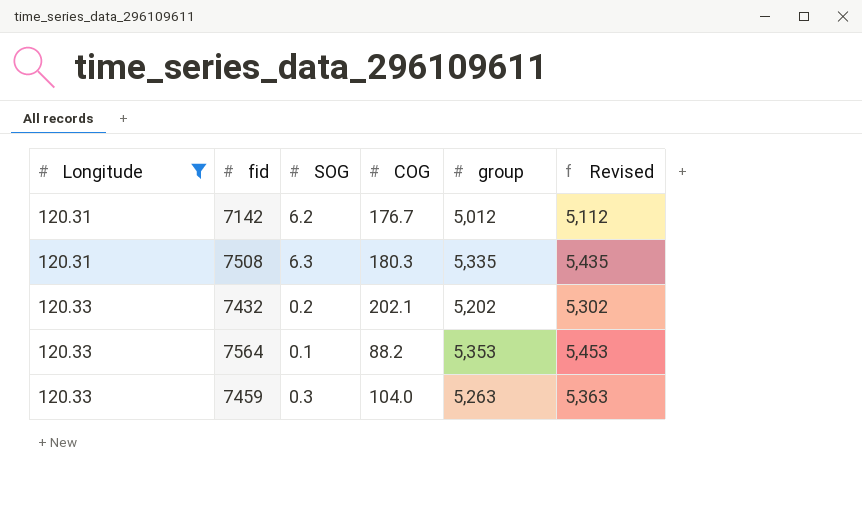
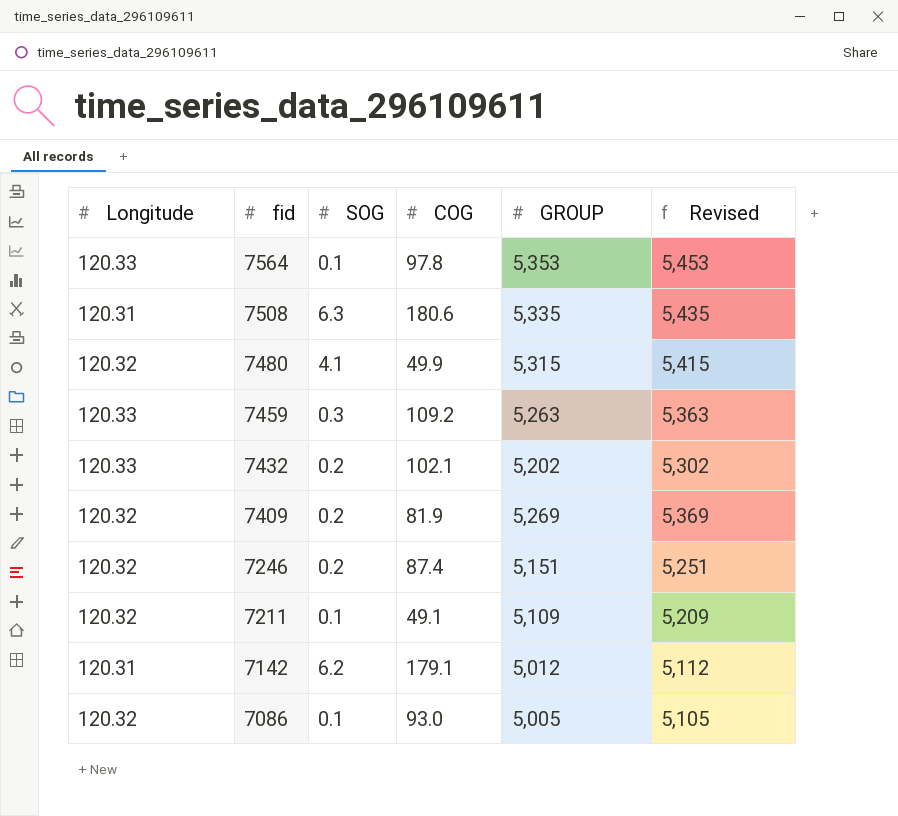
filter: Longitude != 120.32 -> none
row order: Longitude ascending -> fid descending
column name: group -> GROUP
7564 | COG: 88.2 -> 97.8
7508 | COG: 180.3 -> 180.6
7459 | COG: 104.0 -> 109.2
7432 | COG: 202.1 -> 102.1
7142 | COG: 176.7 -> 179.1

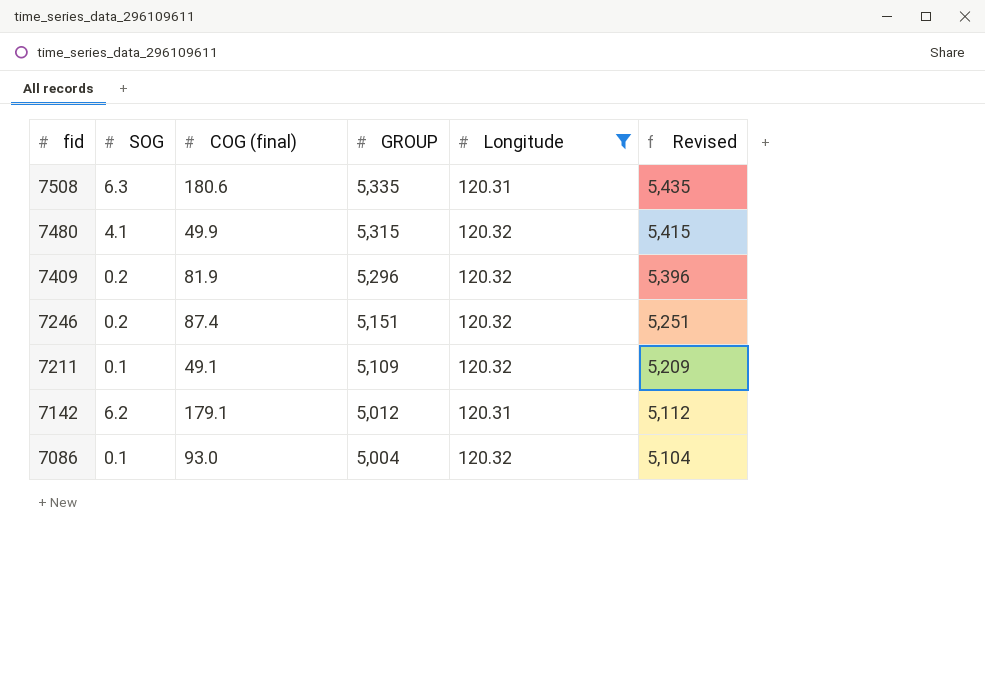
filter: none -> Longitude != 120.33
column name: COG -> COG (final)
column Longitude | position: 1 -> 5
7409 | GROUP: 5,269 -> 5,296
7409 | Revised: 5,369 -> 5,396
7086 | GROUP: 5,005 -> 5,004
7086 | Revised: 5,105 -> 5,104

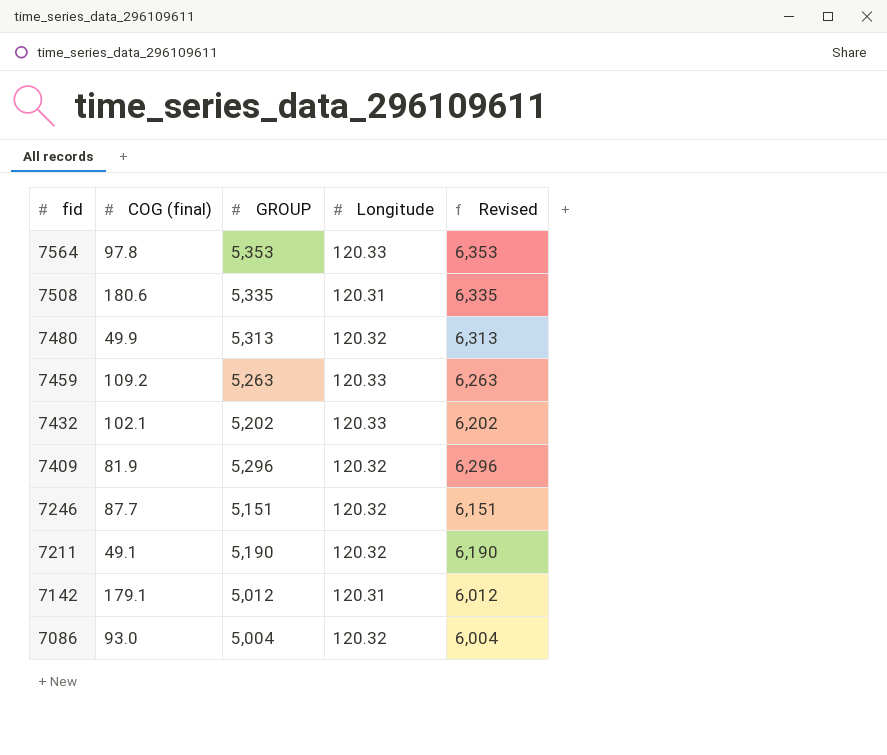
filter: Longitude != 120.33 -> none
column SOG | position: 2 -> none
column Revised | formula: [GROUP] + 100 -> [GROUP] + 1000
7480 | GROUP: 5,315 -> 5,313
7246 | COG (final): 87.4 -> 87.7
7211 | GROUP: 5,109 -> 5,190

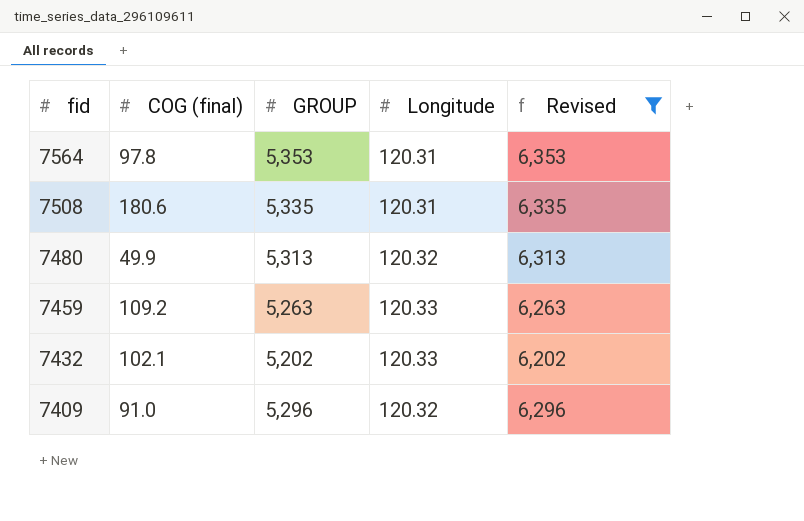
filter: none -> Revised >= 6,202
7564 | Longitude: 120.33 -> 120.31
7409 | COG (final): 81.9 -> 91.0

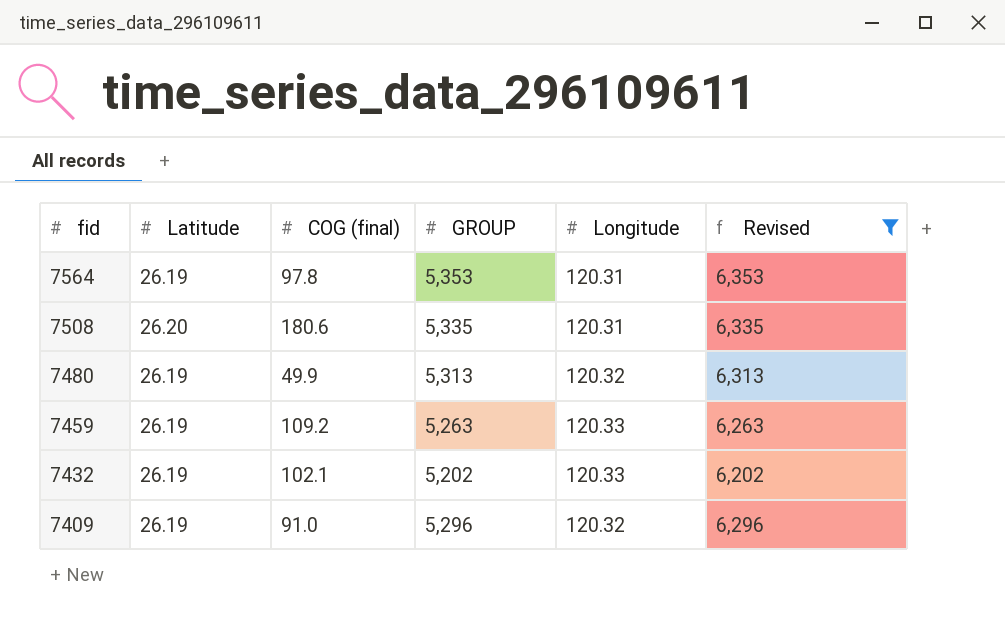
column Latitude | position: none -> 2

